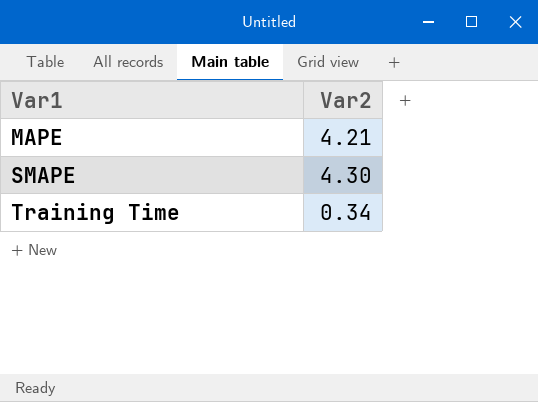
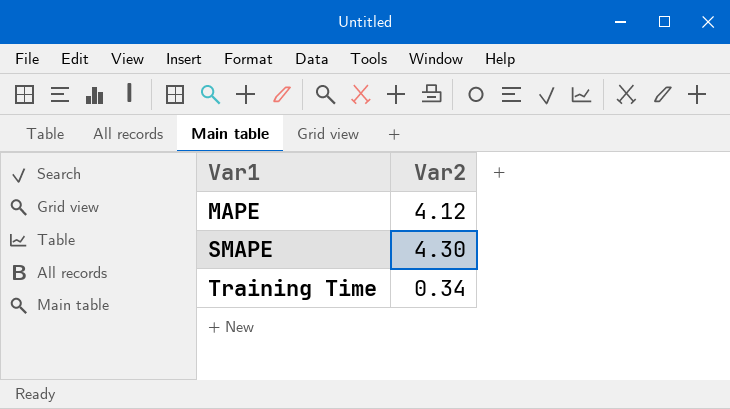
MAPE | Var2: 4.21 -> 4.12

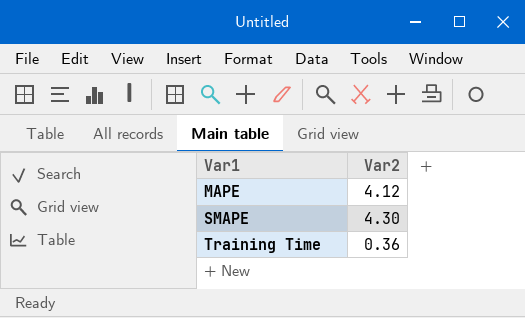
Training Time | Var2: 0.34 -> 0.36

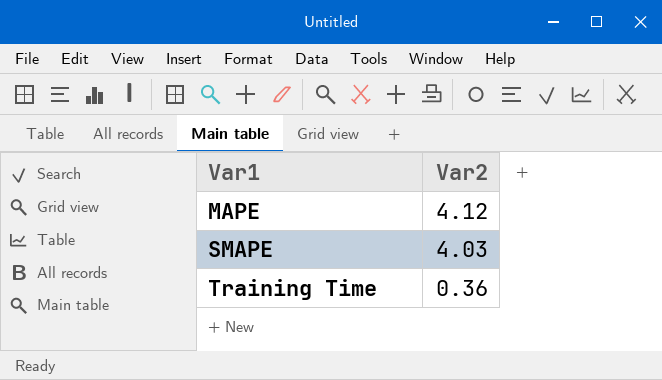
SMAPE | Var2: 4.30 -> 4.03

